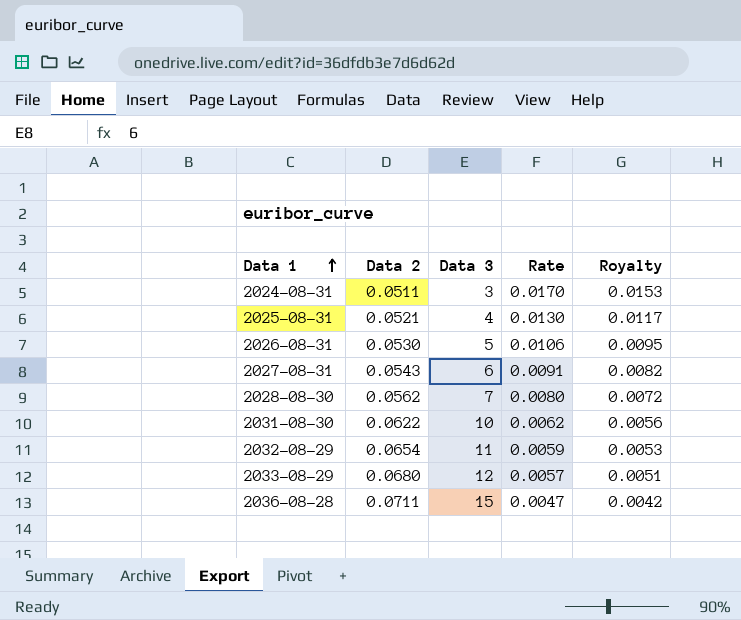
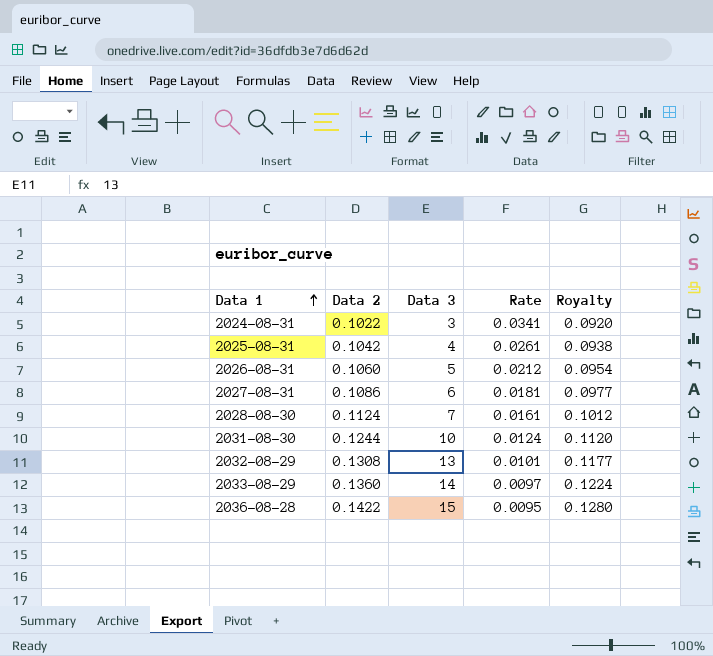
column Royalty | formula: [Rate] * 0.9 -> [Data 2] * 0.9
2024-08-31 | Data 2: 0.0511 -> 0.1022
2024-08-31 | Rate: 0.0170 -> 0.0341
2025-08-31 | Data 2: 0.0521 -> 0.1042
2025-08-31 | Rate: 0.0130 -> 0.0261
2026-08-31 | Data 2: 0.0530 -> 0.1060
2026-08-31 | Rate: 0.0106 -> 0.0212
2027-08-31 | Data 2: 0.0543 -> 0.1086
2027-08-31 | Rate: 0.0091 -> 0.0181
2028-08-30 | Data 2: 0.0562 -> 0.1124
2028-08-30 | Rate: 0.0080 -> 0.0161
2031-08-30 | Data 2: 0.0622 -> 0.1244
2031-08-30 | Rate: 0.0062 -> 0.0124
2032-08-29 | Data 2: 0.0654 -> 0.1308
2032-08-29 | Data 3: 11 -> 13
2032-08-29 | Rate: 0.0059 -> 0.0101
2033-08-29 | Data 2: 0.0680 -> 0.1360
2033-08-29 | Data 3: 12 -> 14
2033-08-29 | Rate: 0.0057 -> 0.0097
2036-08-28 | Data 2: 0.0711 -> 0.1422
2036-08-28 | Rate: 0.0047 -> 0.0095

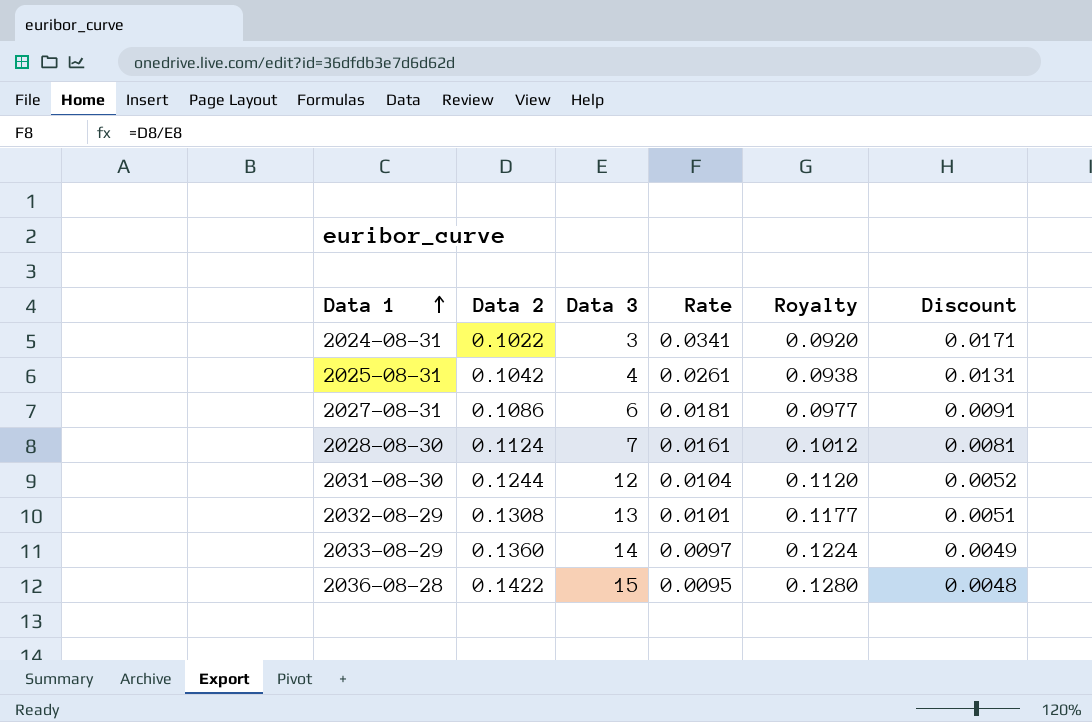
column Discount | formula: none -> [Rate] * 0.5
row 2026-08-31: 0.1060 | 5 | 0.0212 | 0.0954 -> none
2031-08-30 | Data 3: 10 -> 12
2031-08-30 | Rate: 0.0124 -> 0.0104

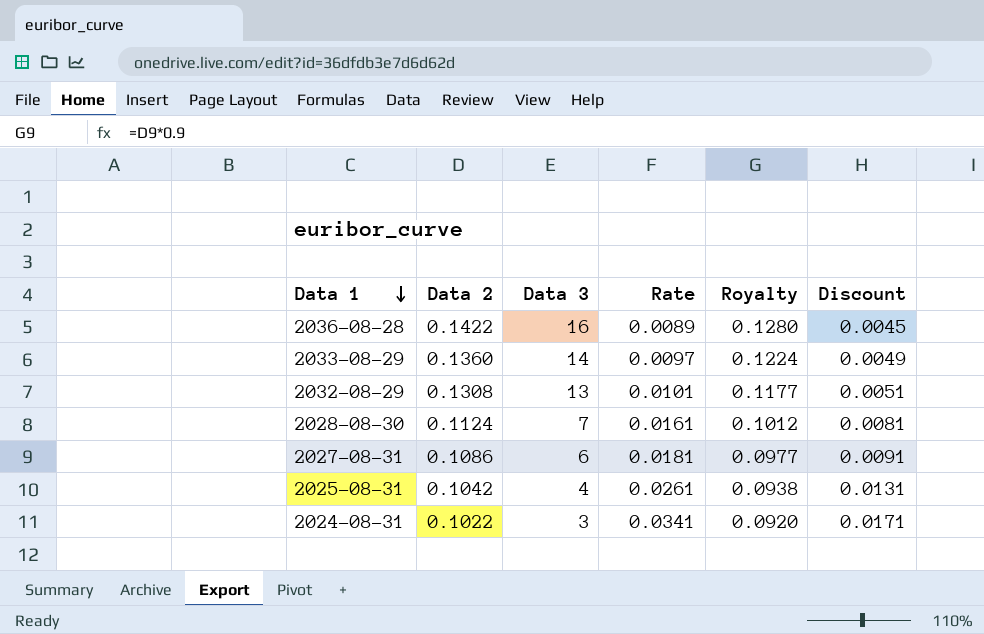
row order: Data 1 ascending -> Data 1 descending
row 2031-08-30: 0.1244 | 12 | 0.0104 | 0.1120 | 0.0052 -> none
2036-08-28 | Data 3: 15 -> 16
2036-08-28 | Rate: 0.0095 -> 0.0089
2036-08-28 | Discount: 0.0048 -> 0.0045

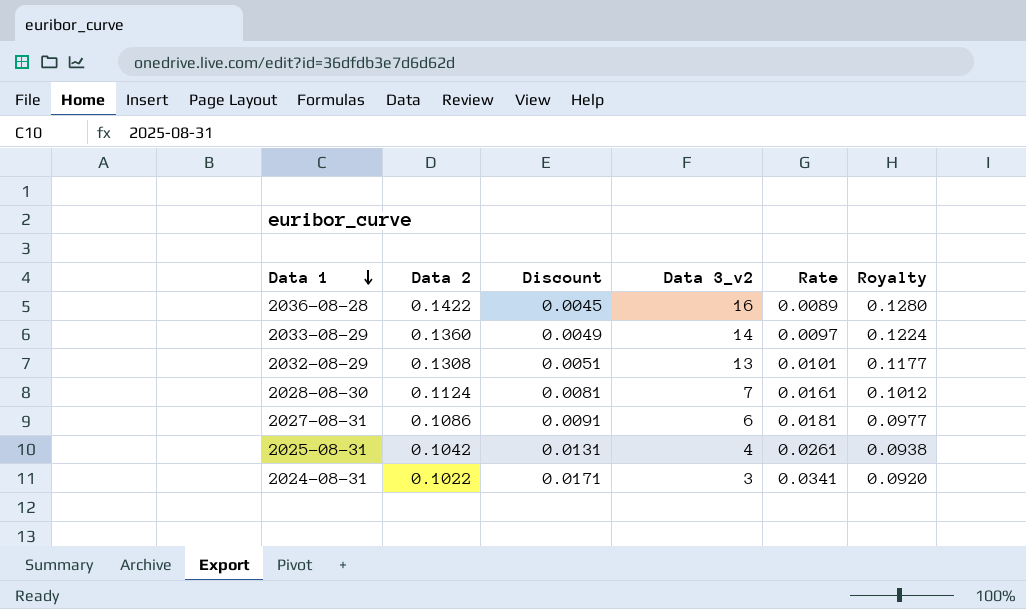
column Discount | position: 6 -> 3
column name: Data 3 -> Data 3_v2

